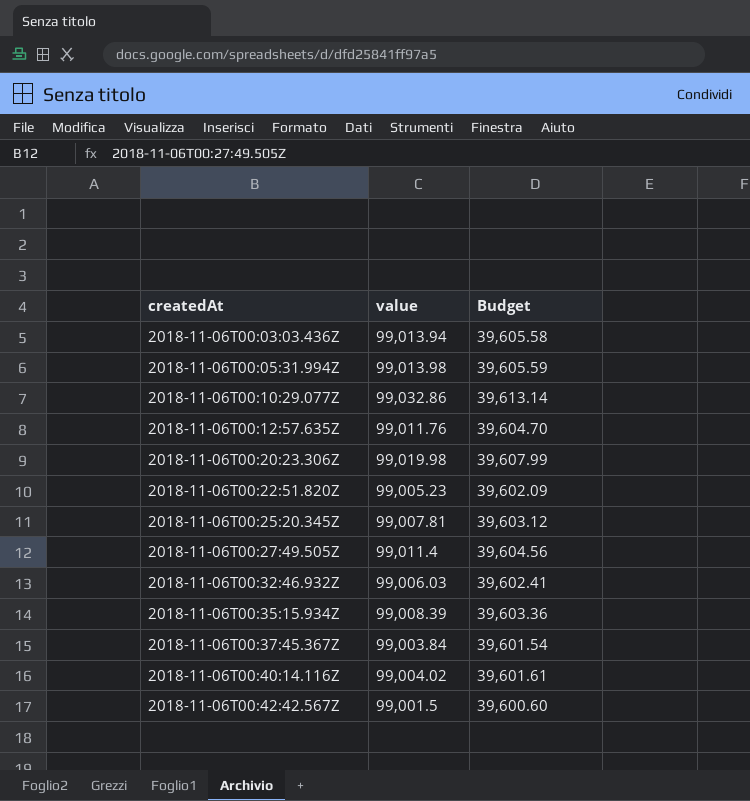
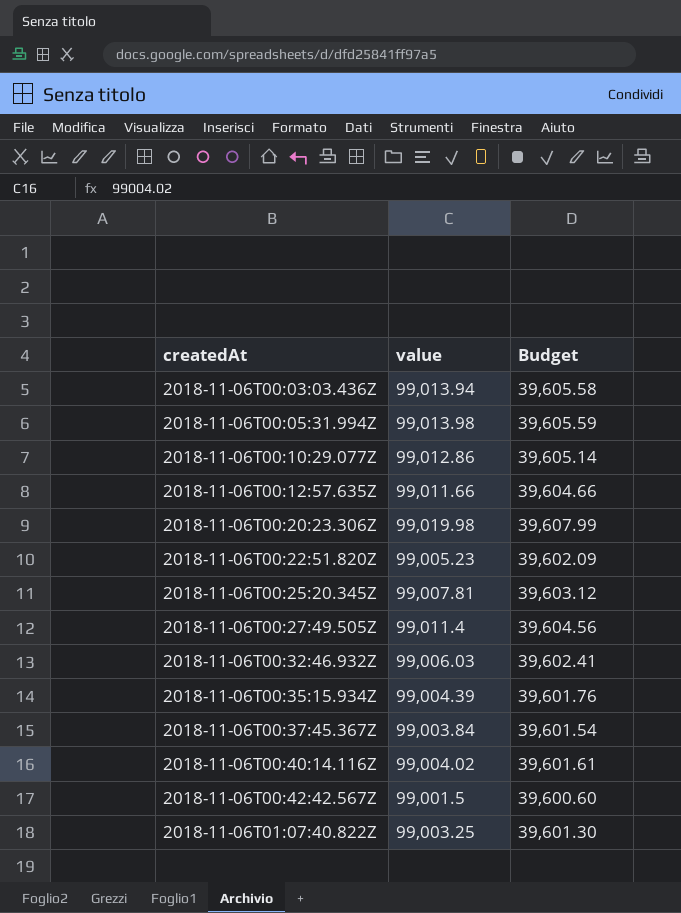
2018-11-06T00:10:29.077Z | value: 99,032.86 -> 99,012.86
2018-11-06T00:10:29.077Z | Budget: 39,613.14 -> 39,605.14
2018-11-06T00:12:57.635Z | value: 99,011.76 -> 99,011.66
2018-11-06T00:12:57.635Z | Budget: 39,604.70 -> 39,604.66
2018-11-06T00:35:15.934Z | value: 99,008.39 -> 99,004.39
2018-11-06T00:35:15.934Z | Budget: 39,603.36 -> 39,601.76
row 2018-11-06T01:07:40.822Z: none -> 99,003.25 | 39,601.30

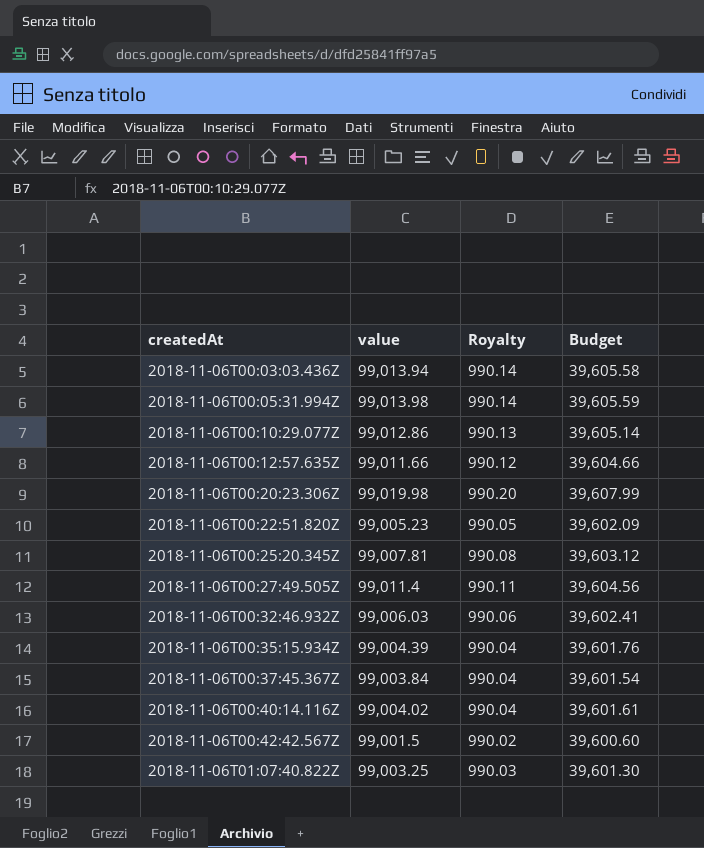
column Royalty | formula: none -> [value] * 0.01

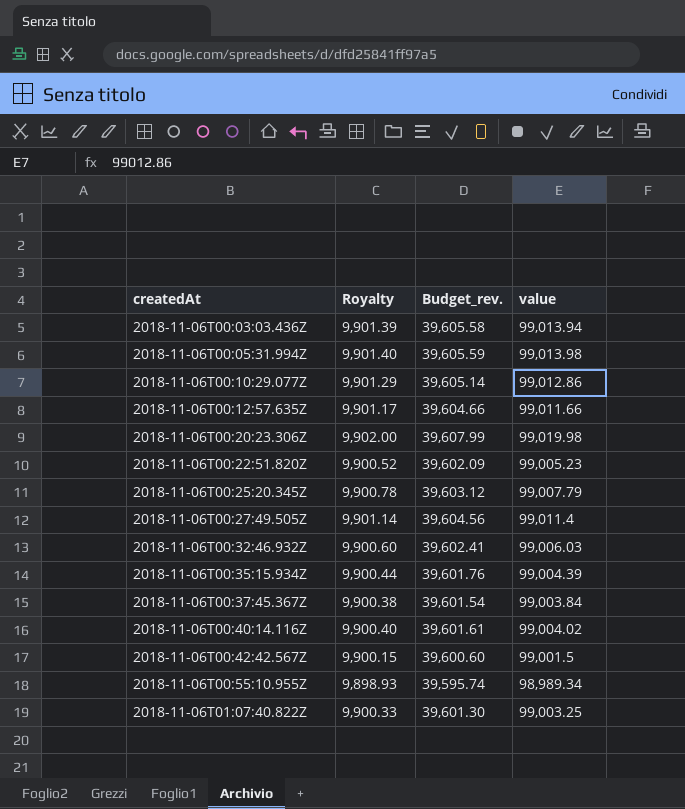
column Royalty | formula: [value] * 0.01 -> [value] * 0.1
column name: Budget -> Budget_rev.
column value | position: 2 -> 4
2018-11-06T00:25:20.345Z | value: 99,007.81 -> 99,007.79
row 2018-11-06T00:55:10.955Z: none -> 9,898.93 | 39,595.74 | 98,989.34

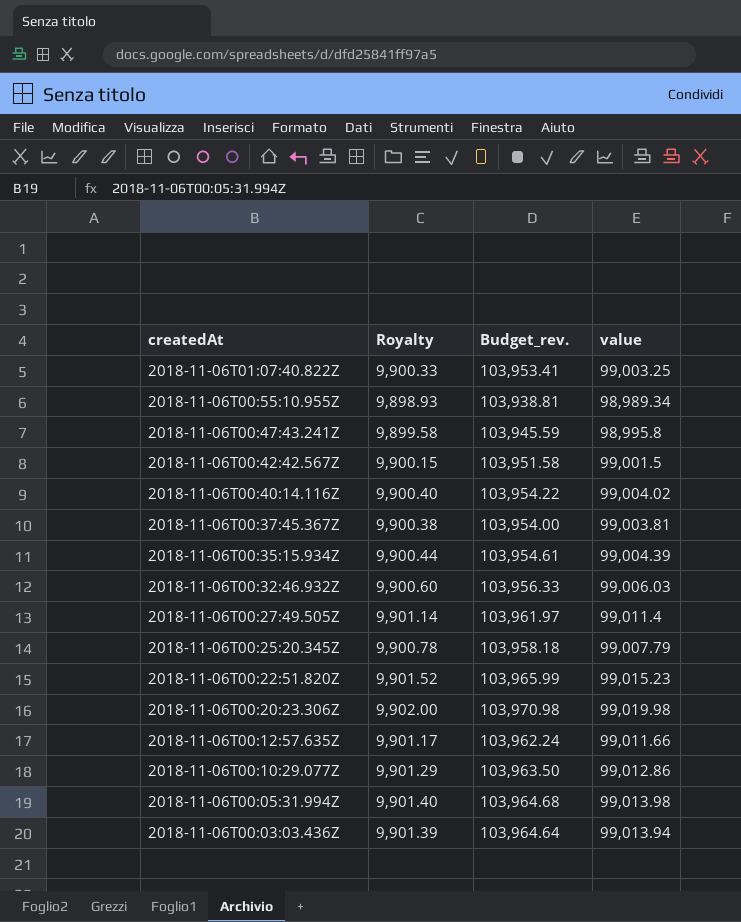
row order: createdAt ascending -> createdAt descending
column Budget_rev. | formula: [value] * 0.4 -> [value] * 1.05
row 2018-11-06T00:47:43.241Z: none -> 9,899.58 | 103,945.59 | 98,995.8
2018-11-06T00:37:45.367Z | value: 99,003.84 -> 99,003.81
2018-11-06T00:22:51.820Z | Royalty: 9,900.52 -> 9,901.52
2018-11-06T00:22:51.820Z | value: 99,005.23 -> 99,015.23

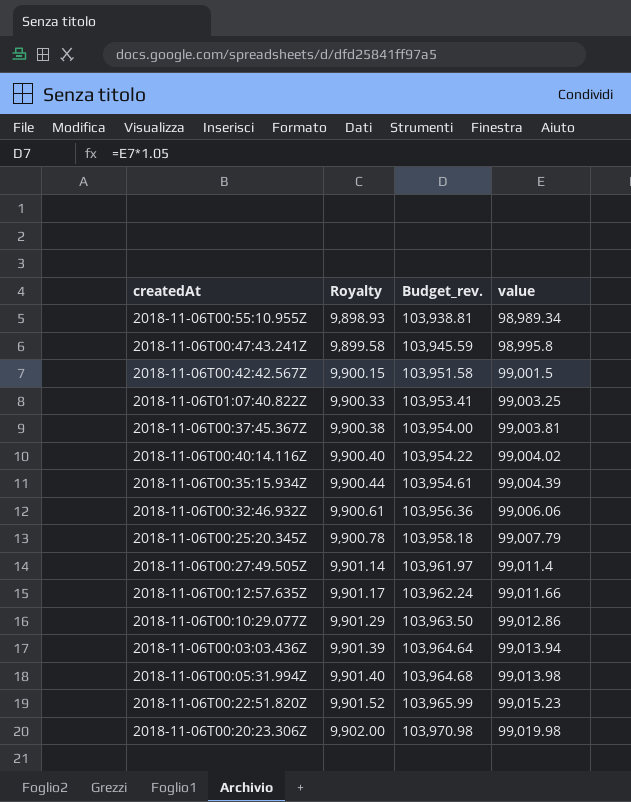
row order: createdAt descending -> Royalty ascending
2018-11-06T00:32:46.932Z | Royalty: 9,900.60 -> 9,900.61
2018-11-06T00:32:46.932Z | Budget_rev.: 103,956.33 -> 103,956.36
2018-11-06T00:32:46.932Z | value: 99,006.03 -> 99,006.06

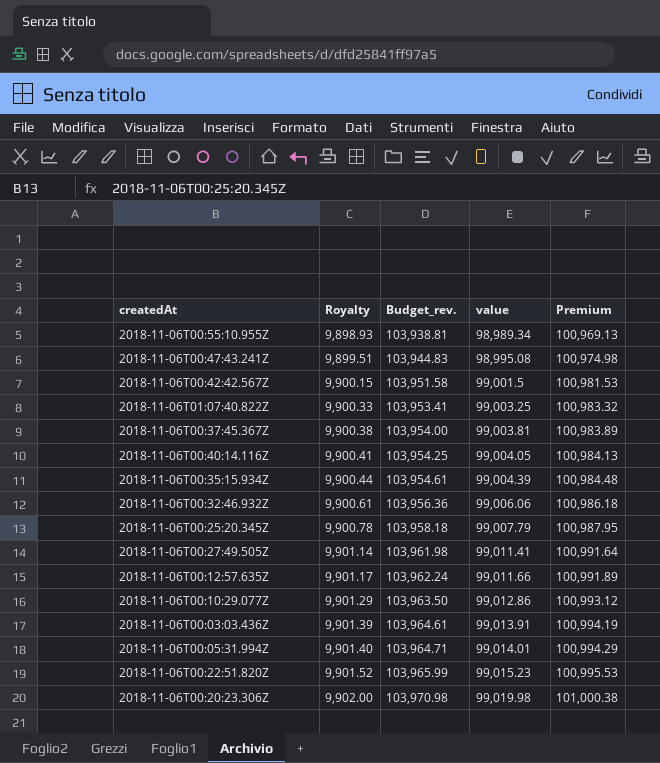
column Premium | formula: none -> [value] * 1.02
2018-11-06T00:47:43.241Z | Royalty: 9,899.58 -> 9,899.51
2018-11-06T00:47:43.241Z | Budget_rev.: 103,945.59 -> 103,944.83
2018-11-06T00:47:43.241Z | value: 98,995.8 -> 98,995.08
2018-11-06T00:40:14.116Z | Royalty: 9,900.40 -> 9,900.41
2018-11-06T00:40:14.116Z | Budget_rev.: 103,954.22 -> 103,954.25
2018-11-06T00:40:14.116Z | value: 99,004.02 -> 99,004.05
2018-11-06T00:27:49.505Z | Budget_rev.: 103,961.97 -> 103,961.98
2018-11-06T00:27:49.505Z | value: 99,011.4 -> 99,011.41
2018-11-06T00:03:03.436Z | Budget_rev.: 103,964.64 -> 103,964.61
2018-11-06T00:03:03.436Z | value: 99,013.94 -> 99,013.91
2018-11-06T00:05:31.994Z | Budget_rev.: 103,964.68 -> 103,964.71
2018-11-06T00:05:31.994Z | value: 99,013.98 -> 99,014.01

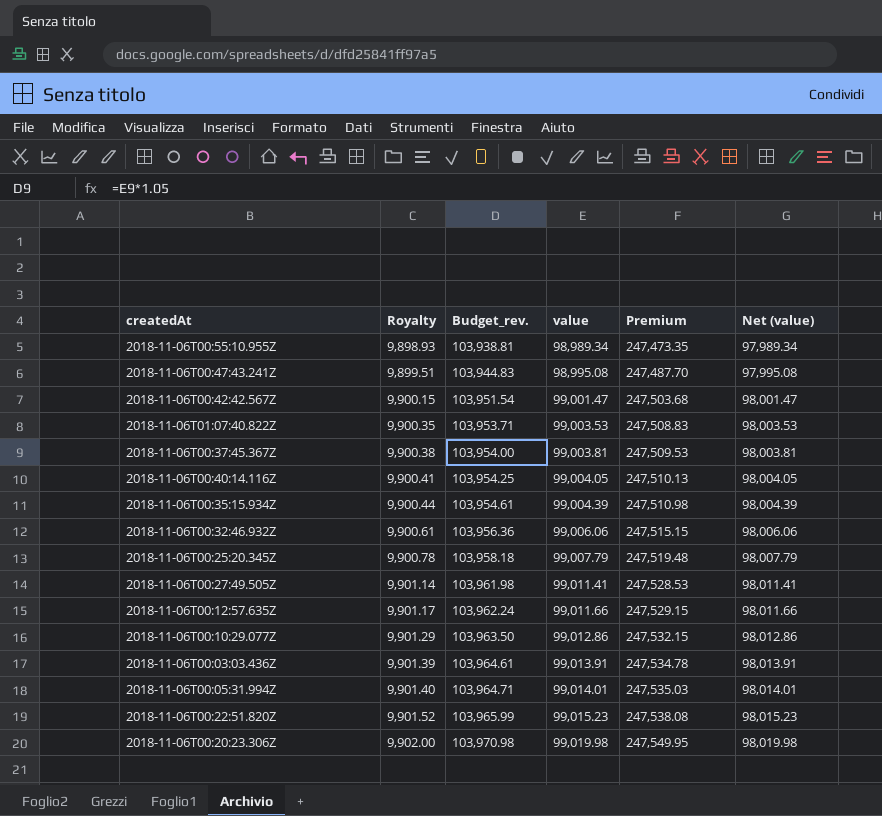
column Premium | formula: [value] * 1.02 -> [value] * 2.5
column Net (value) | formula: none -> [value] - 1000
2018-11-06T00:42:42.567Z | Budget_rev.: 103,951.58 -> 103,951.54
2018-11-06T00:42:42.567Z | value: 99,001.5 -> 99,001.47
2018-11-06T01:07:40.822Z | Royalty: 9,900.33 -> 9,900.35
2018-11-06T01:07:40.822Z | Budget_rev.: 103,953.41 -> 103,953.71
2018-11-06T01:07:40.822Z | value: 99,003.25 -> 99,003.53

